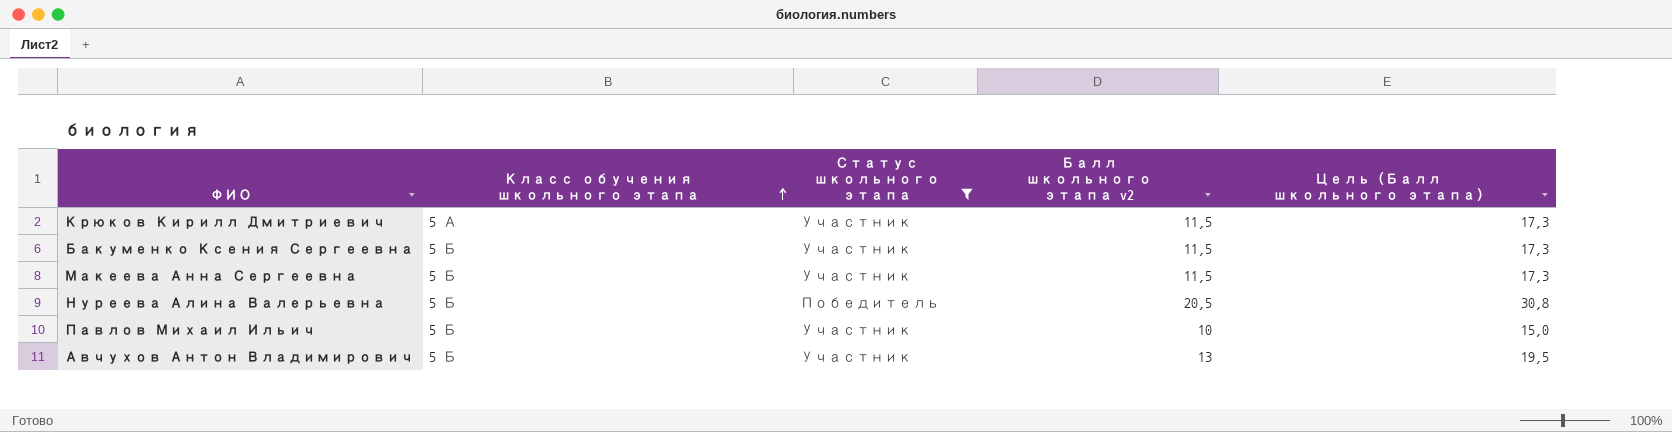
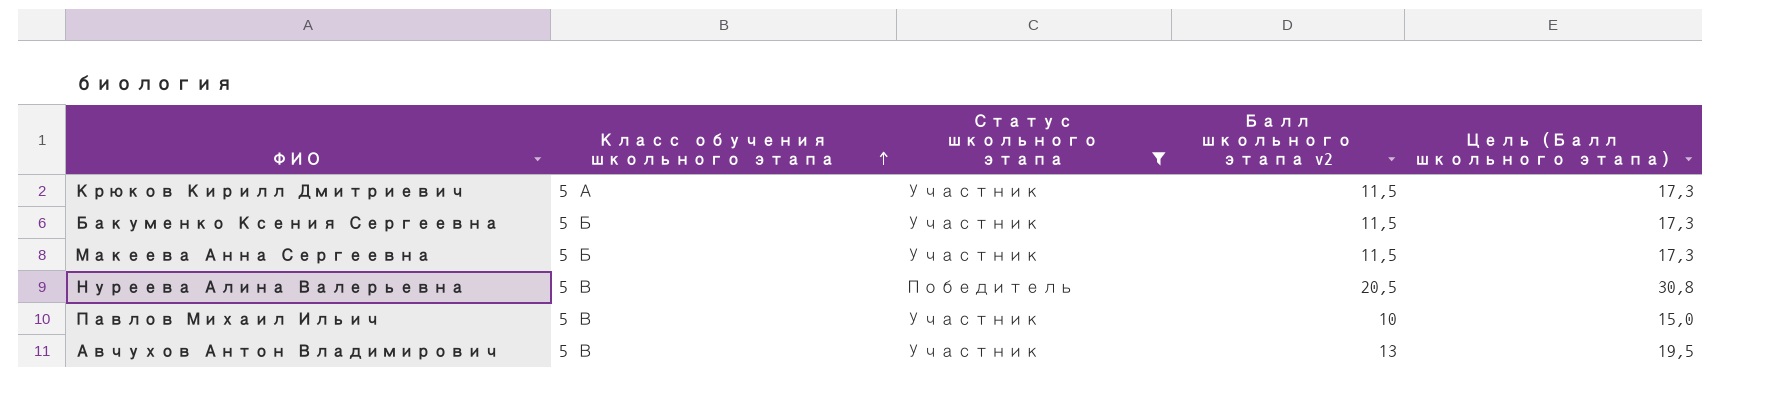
Нуреева Алина Валерьевна | Класс обучения школьного этапа: 5 Б -> 5 В
Павлов Михаил Ильич | Класс обучения школьного этапа: 5 Б -> 5 В
Авчухов Антон Владимирович | Класс обучения школьного этапа: 5 Б -> 5 В

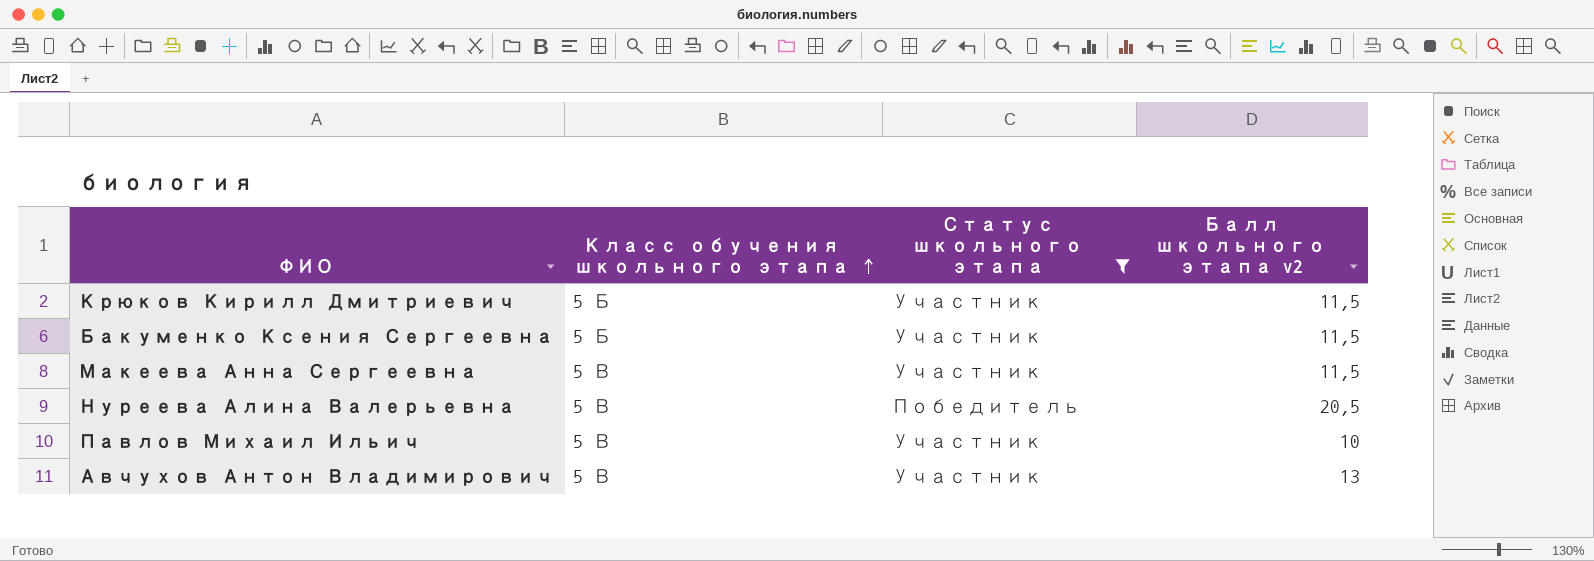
column Цель (Балл школьного этапа) | formula: [Балл школьного этапа v2] * 1,5 -> none
Крюков Кирилл Дмитриевич | Класс обучения школьного этапа: 5 А -> 5 Б
Макеева Анна Сергеевна | Класс обучения школьного этапа: 5 Б -> 5 В

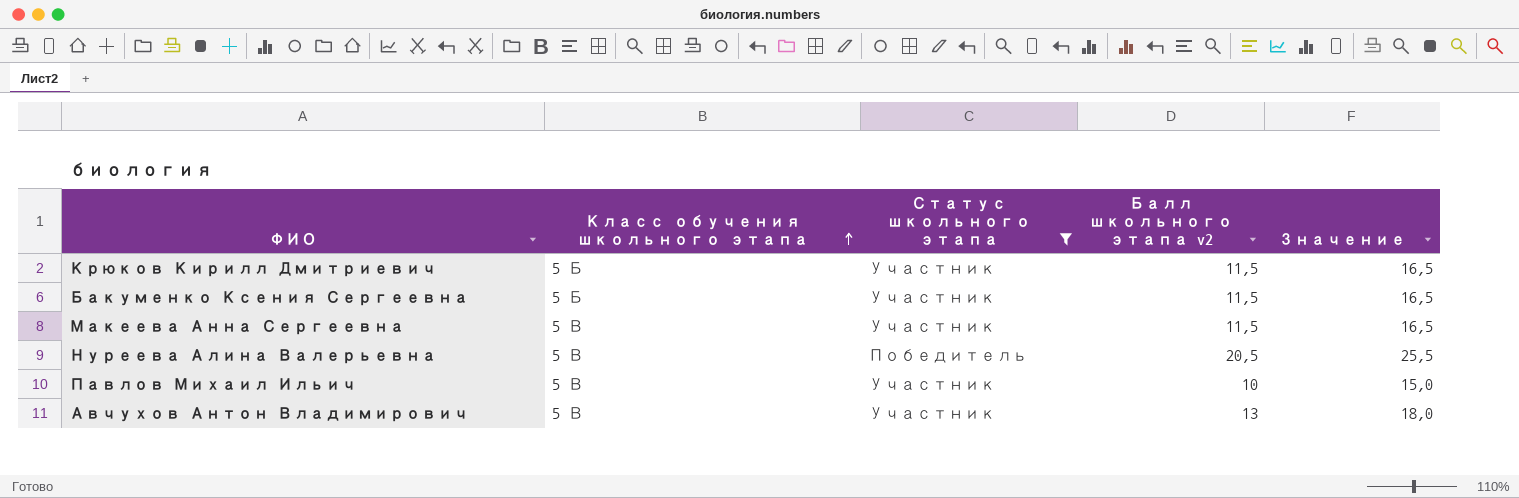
column Значение | formula: none -> [Балл школьного этапа v2] + 5

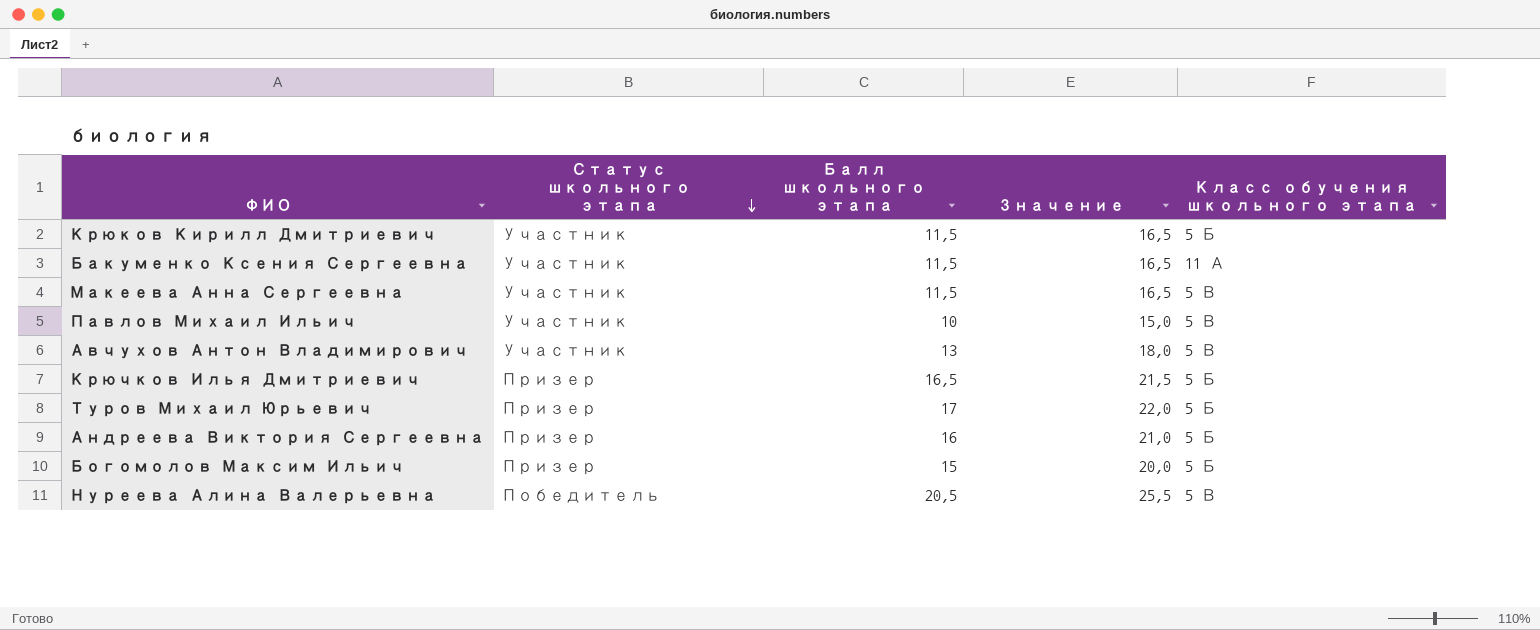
filter: Статус школьного этапа != Призер -> none
row order: Класс обучения школьного этапа ascending -> Статус школьного этапа descending
column name: Балл школьного этапа v2 -> Балл школьного этапа
column Класс обучения школьного этапа | position: 2 -> 5
Бакуменко Ксения Сергеевна | Класс обучения школьного этапа: 5 Б -> 11 А

